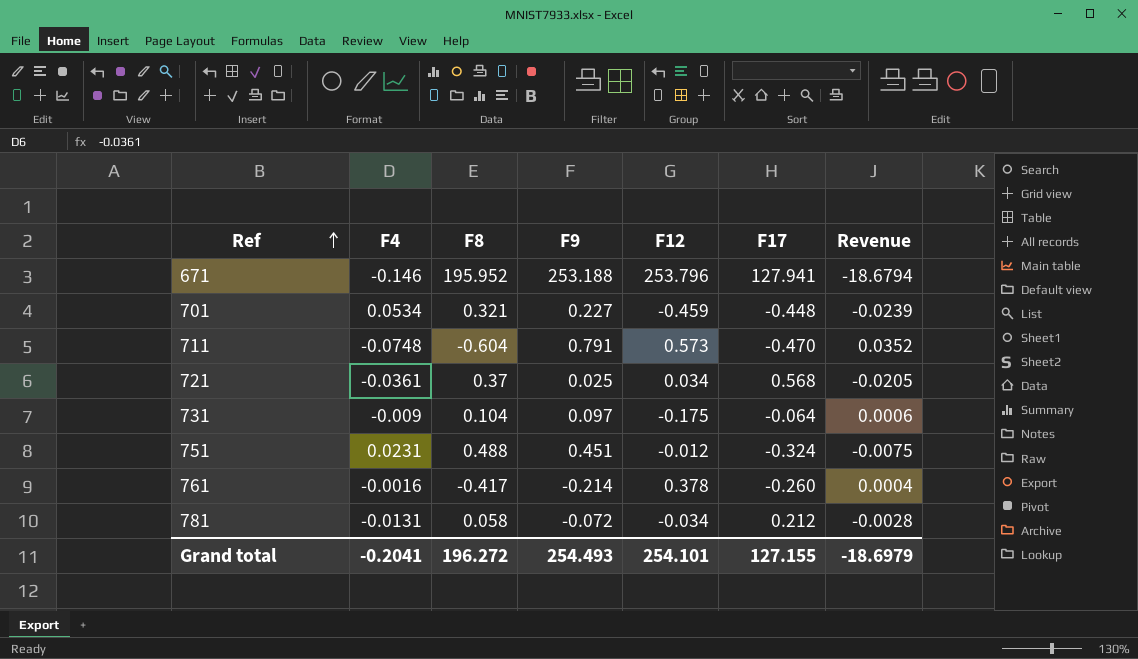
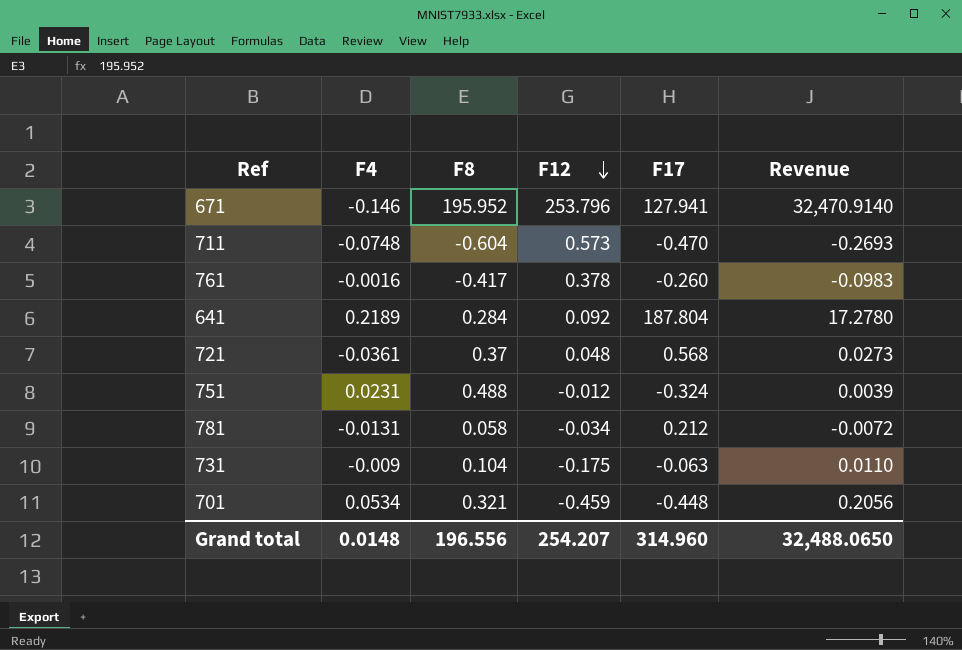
row order: Ref ascending -> F12 descending
column F9 | position: 4 -> none
column Revenue | formula: [F4] * [F17] -> [F12] * [F17]
row 641: none -> 0.2189 | 0.284 | 0.092 | 187.804 | 17.2780
721 | F12: 0.034 -> 0.048
731 | F17: -0.064 -> -0.063
Grand total | F4: -0.2041 -> 0.0148
Grand total | F8: 196.272 -> 196.556
Grand total | F12: 254.101 -> 254.207
Grand total | F17: 127.155 -> 314.960
Grand total | Revenue: -18.6979 -> 32,488.0650

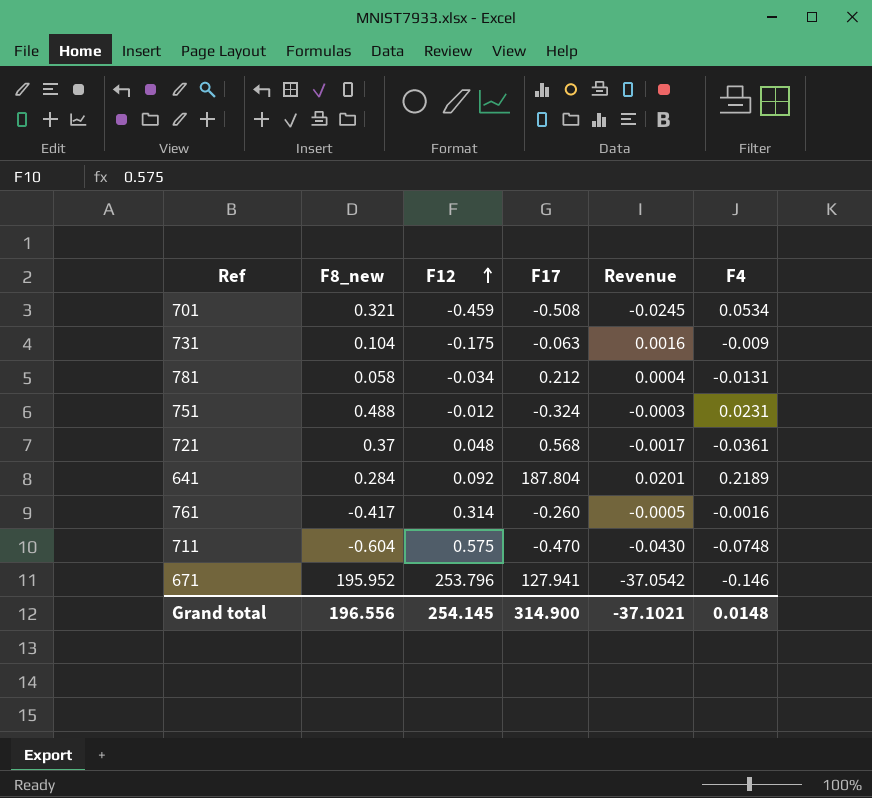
row order: F12 descending -> F12 ascending
column name: F8 -> F8_new
column Revenue | formula: [F12] * [F17] -> [F12] * [F4]
column F4 | position: 2 -> 6
701 | F17: -0.448 -> -0.508
761 | F12: 0.378 -> 0.314
711 | F12: 0.573 -> 0.575
Grand total | F12: 254.207 -> 254.145
Grand total | F17: 314.960 -> 314.900
Grand total | Revenue: 32,488.0650 -> -37.1021

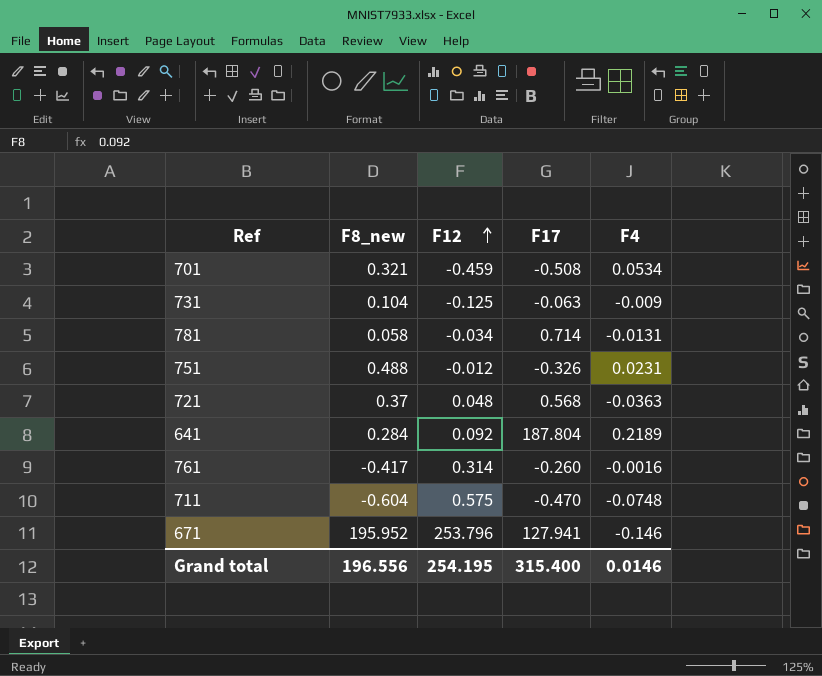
column Revenue | formula: [F12] * [F4] -> none
731 | F12: -0.175 -> -0.125
781 | F17: 0.212 -> 0.714
751 | F17: -0.324 -> -0.326
721 | F4: -0.0361 -> -0.0363
Grand total | F12: 254.145 -> 254.195
Grand total | F17: 314.900 -> 315.400
Grand total | F4: 0.0148 -> 0.0146

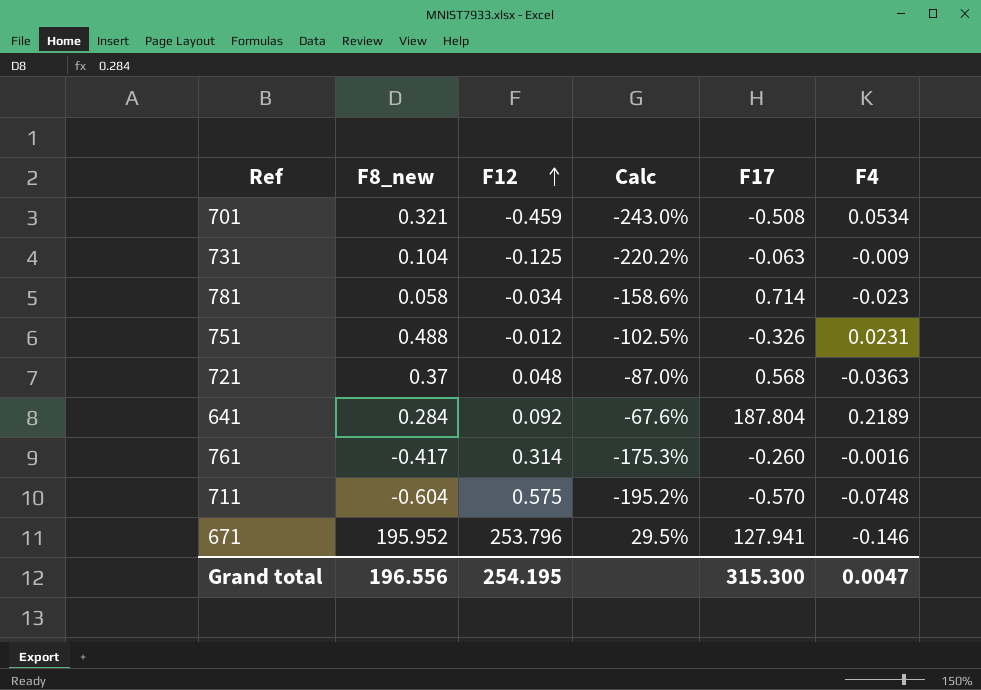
column Calc | formula: none -> ([F12] - [F8_new]) / [F8_new]
781 | F4: -0.0131 -> -0.023
711 | F17: -0.470 -> -0.570
Grand total | F17: 315.400 -> 315.300
Grand total | F4: 0.0146 -> 0.0047

